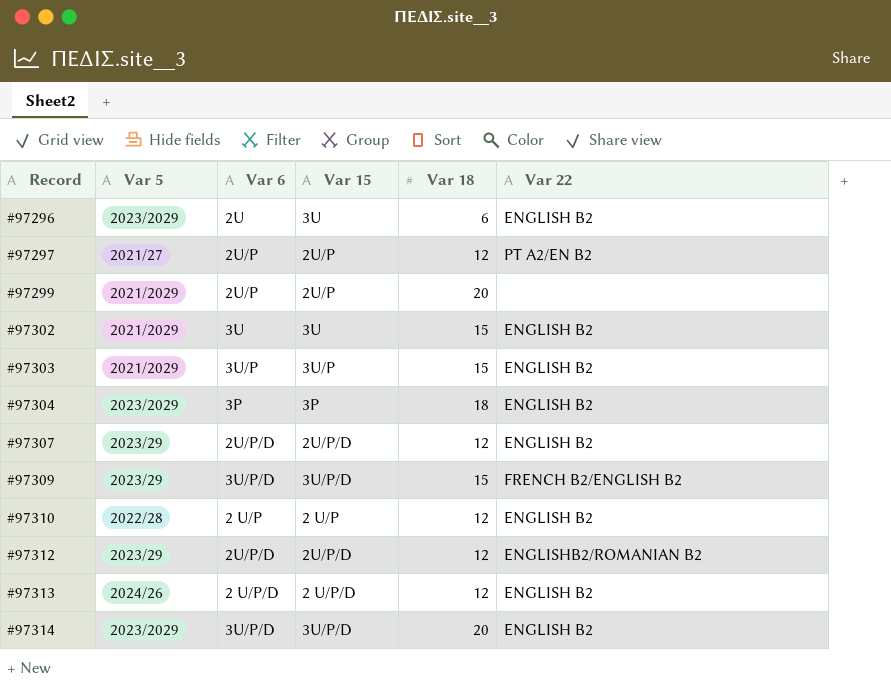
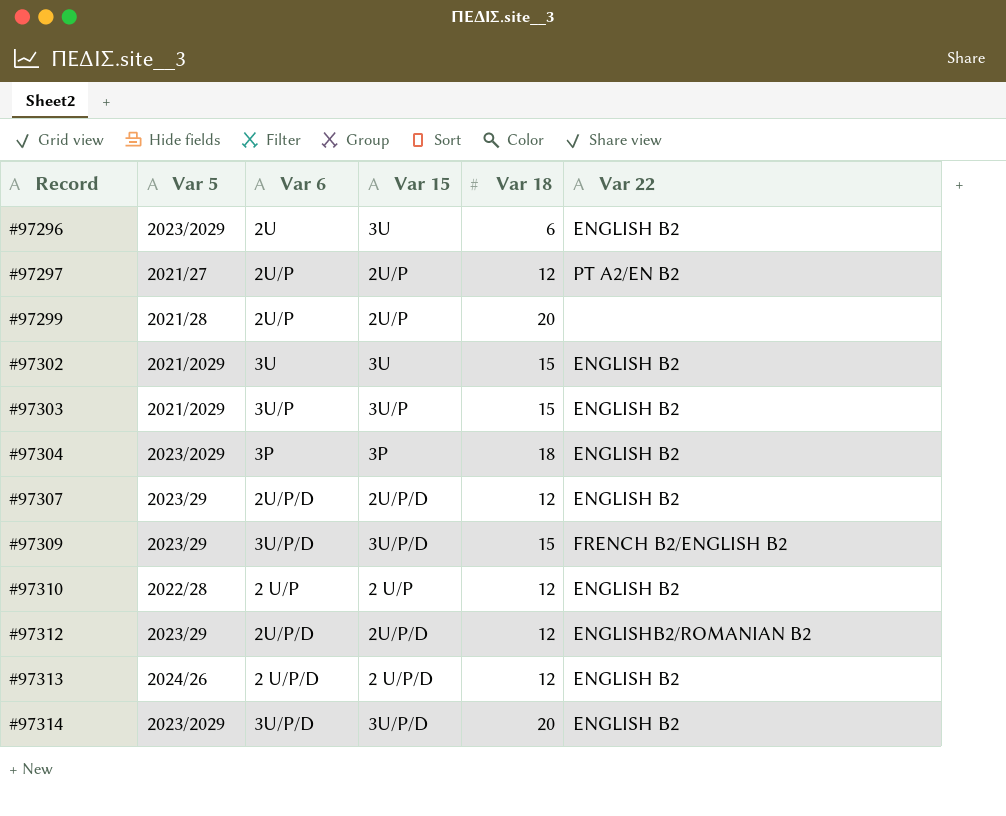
#97299 | Var 5: 2021/2029 -> 2021/28

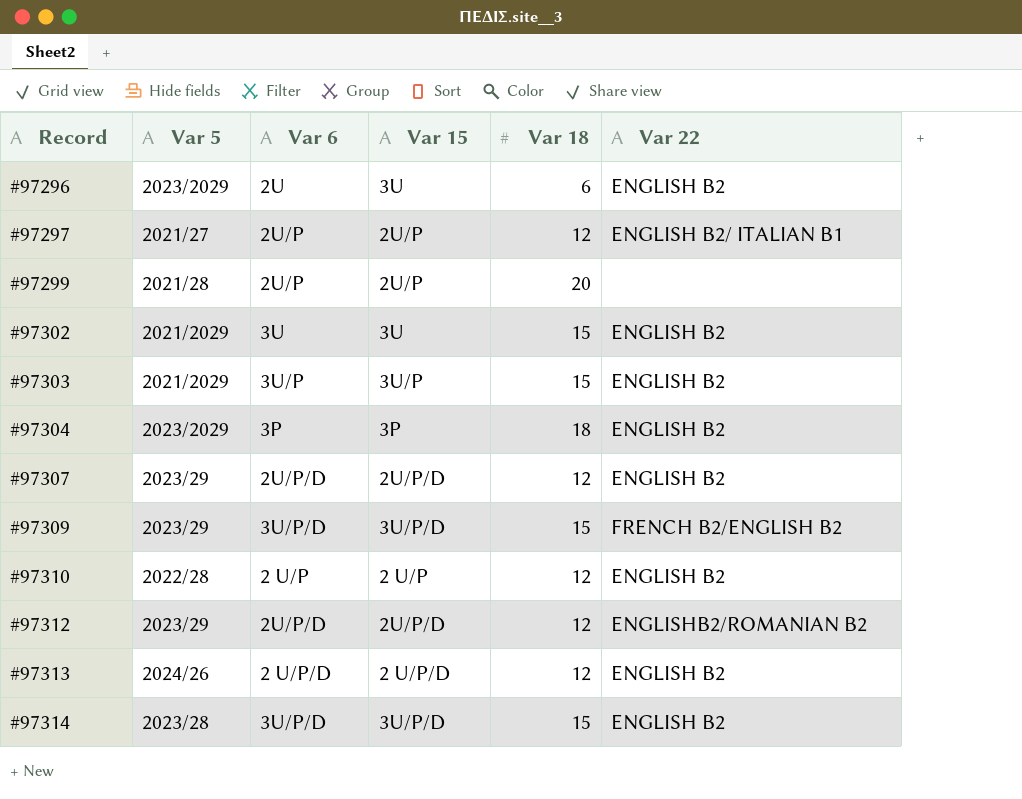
#97297 | Var 22: PT A2/EN B2 -> ENGLISH B2/ ITALIAN B1
#97314 | Var 5: 2023/2029 -> 2023/28
#97314 | Var 18: 20 -> 15

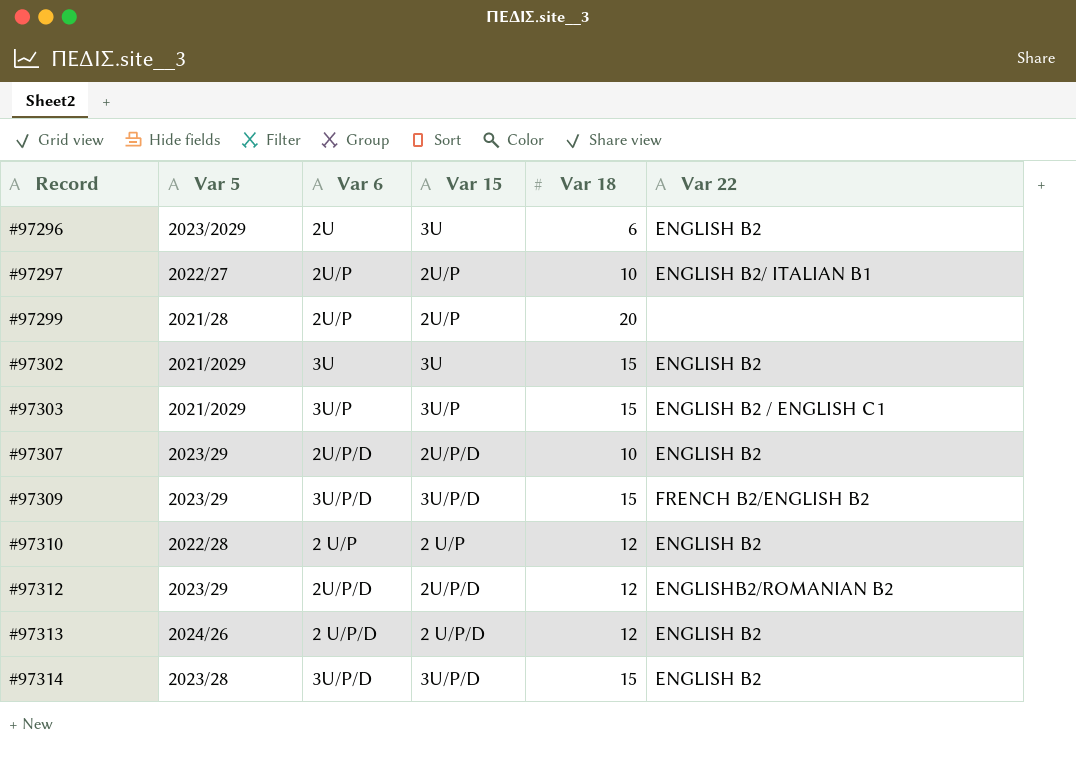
row #97304: 2023/2029 | 3P | 3P | 18 | ENGLISH B2 -> none
#97297 | Var 5: 2021/27 -> 2022/27
#97297 | Var 18: 12 -> 10
#97303 | Var 22: ENGLISH B2 -> ENGLISH B2 / ENGLISH C1
#97307 | Var 18: 12 -> 10

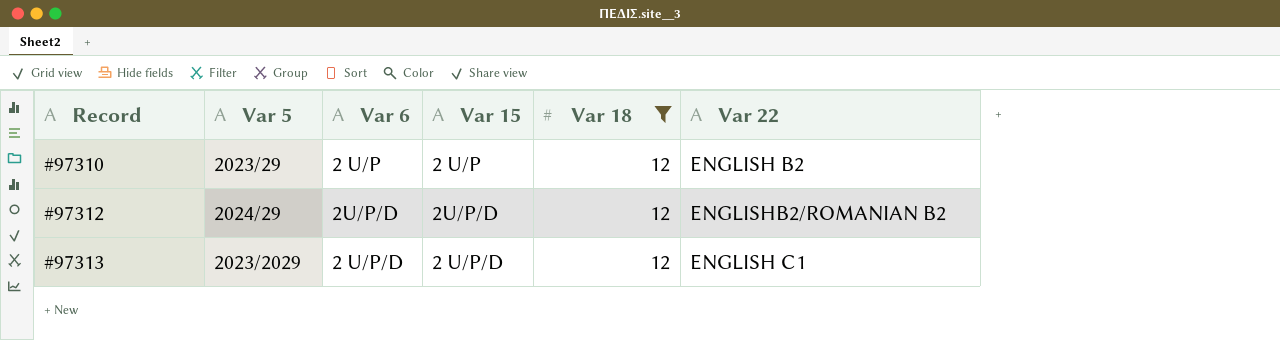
filter: none -> Var 18 = 12
#97310 | Var 5: 2022/28 -> 2023/29
#97312 | Var 5: 2023/29 -> 2024/29
#97313 | Var 5: 2024/26 -> 2023/2029
#97313 | Var 22: ENGLISH B2 -> ENGLISH C1

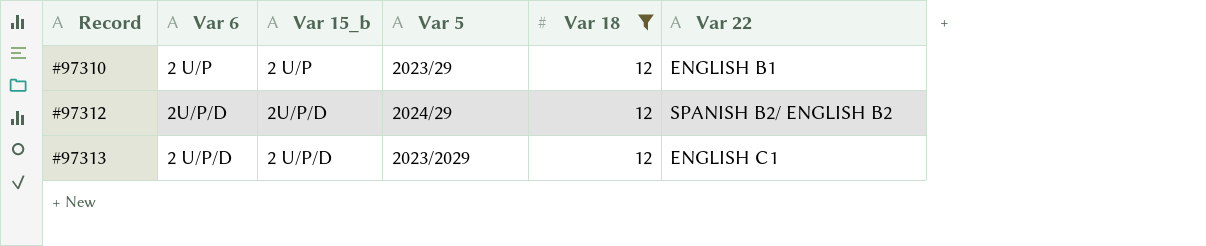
column name: Var 15 -> Var 15_b
column Var 5 | position: 2 -> 4
#97310 | Var 22: ENGLISH B2 -> ENGLISH B1
#97312 | Var 22: ENGLISHB2/ROMANIAN B2 -> SPANISH Β2/ ENGLISH B2

